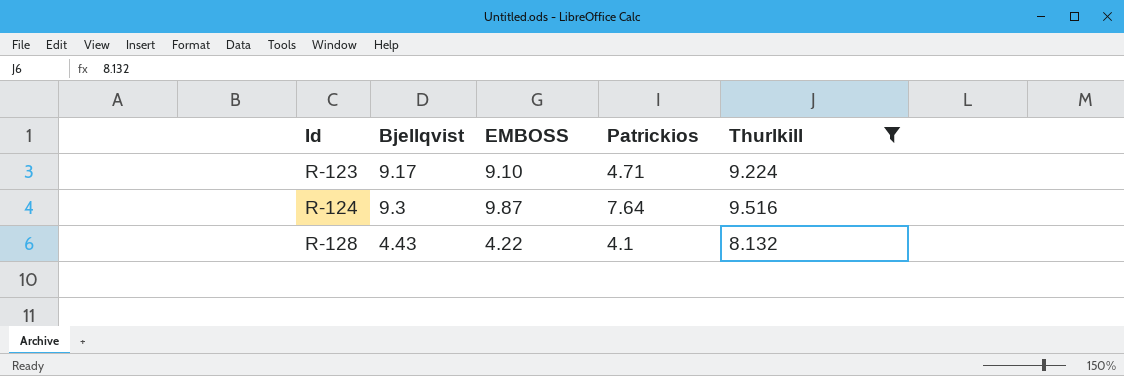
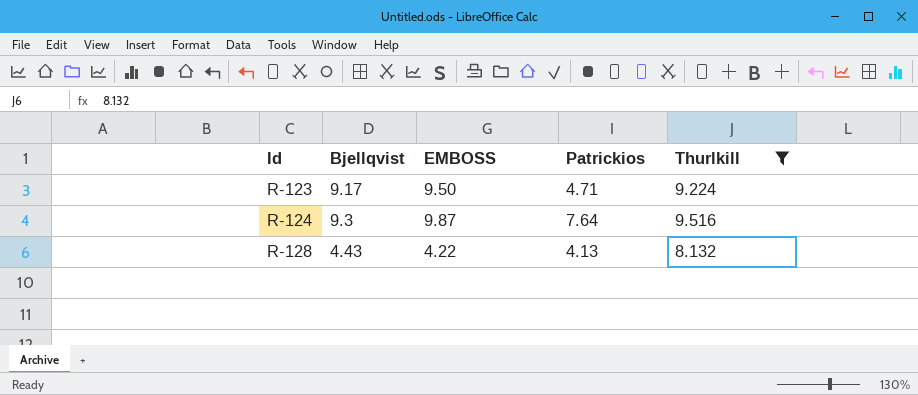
R-123 | EMBOSS: 9.10 -> 9.50
R-128 | Patrickios: 4.1 -> 4.13

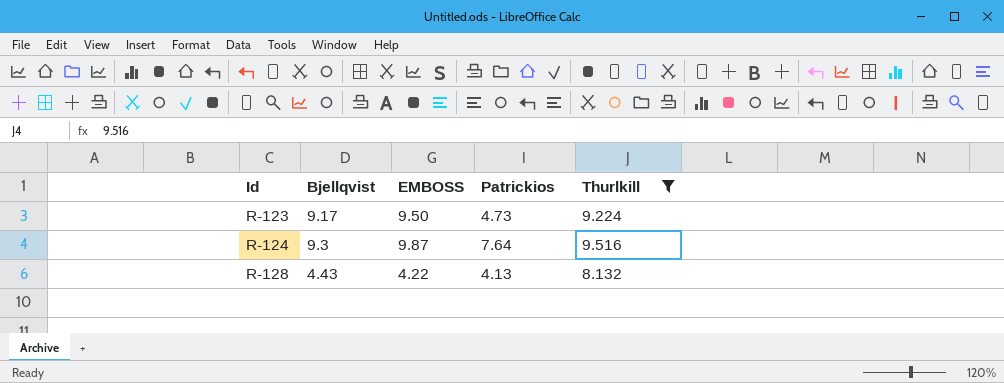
R-123 | Patrickios: 4.71 -> 4.73

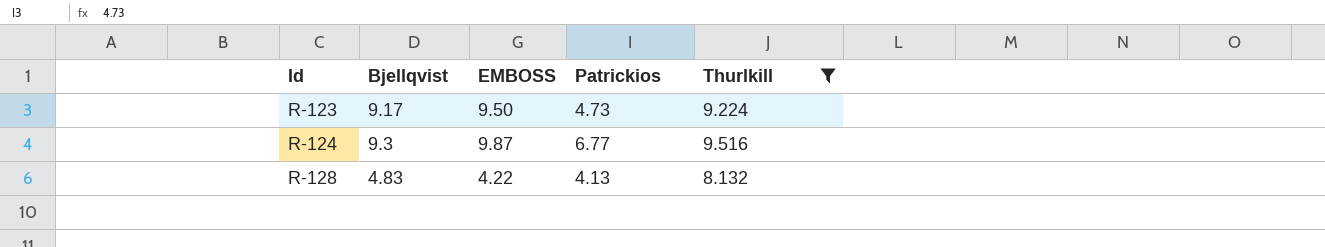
R-124 | Patrickios: 7.64 -> 6.77
R-128 | Bjellqvist: 4.43 -> 4.83

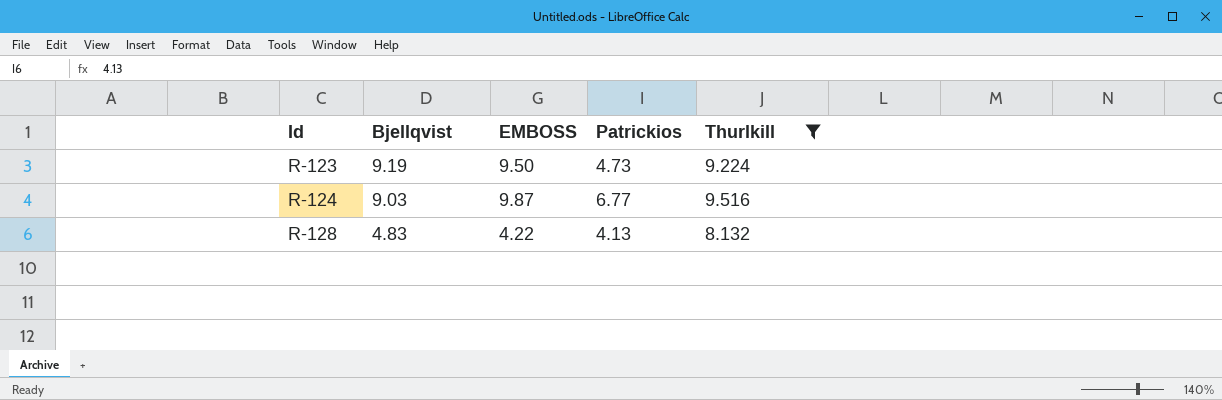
R-123 | Bjellqvist: 9.17 -> 9.19
R-124 | Bjellqvist: 9.3 -> 9.03

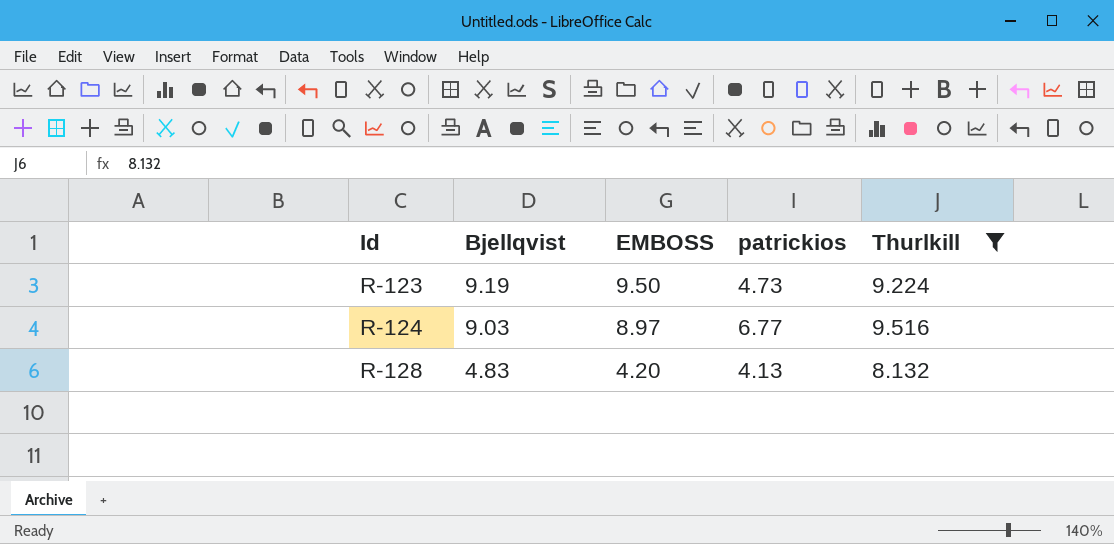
column name: Patrickios -> patrickios
R-124 | EMBOSS: 9.87 -> 8.97
R-128 | EMBOSS: 4.22 -> 4.20

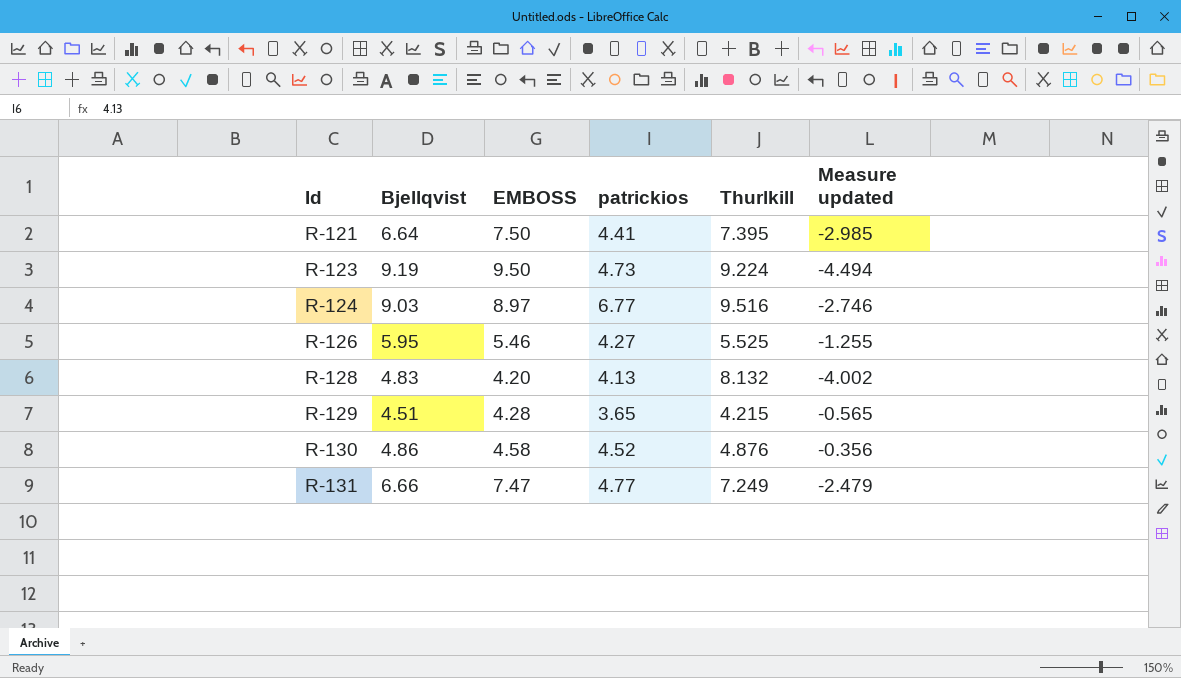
filter: Thurlkill >= 8.132 -> none
column Measure updated | formula: none -> [patrickios] - [Thurlkill]

